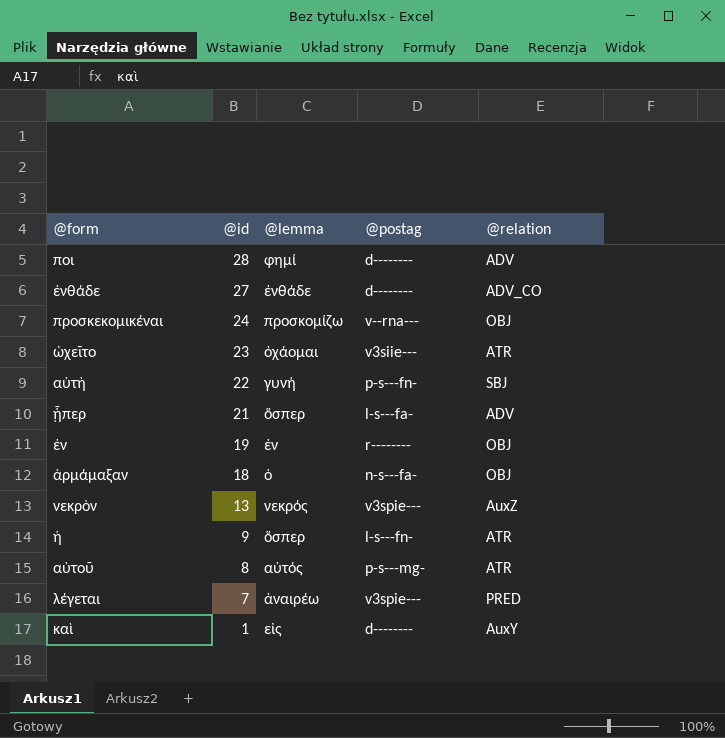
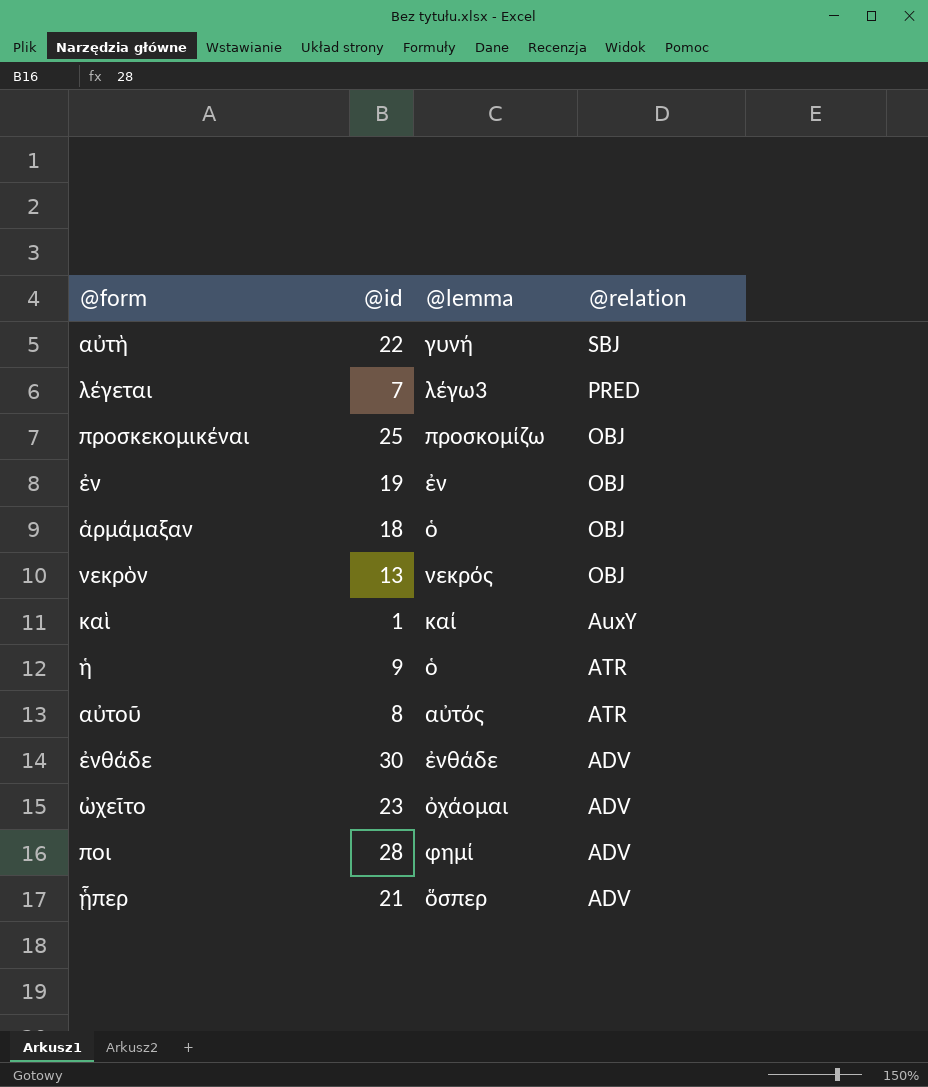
row order: @id descending -> @relation descending
column @postag | position: 4 -> none
λέγεται | @lemma: ἀναιρέω -> λέγω3
προσκεκομικέναι | @id: 24 -> 25
νεκρὸν | @relation: AuxZ -> OBJ
καὶ | @lemma: εἰς -> καί
ἡ | @lemma: ὅσπερ -> ὁ
ἐνθάδε | @id: 27 -> 30
ἐνθάδε | @relation: ADV_CO -> ADV
ὠχεῖτο | @relation: ATR -> ADV

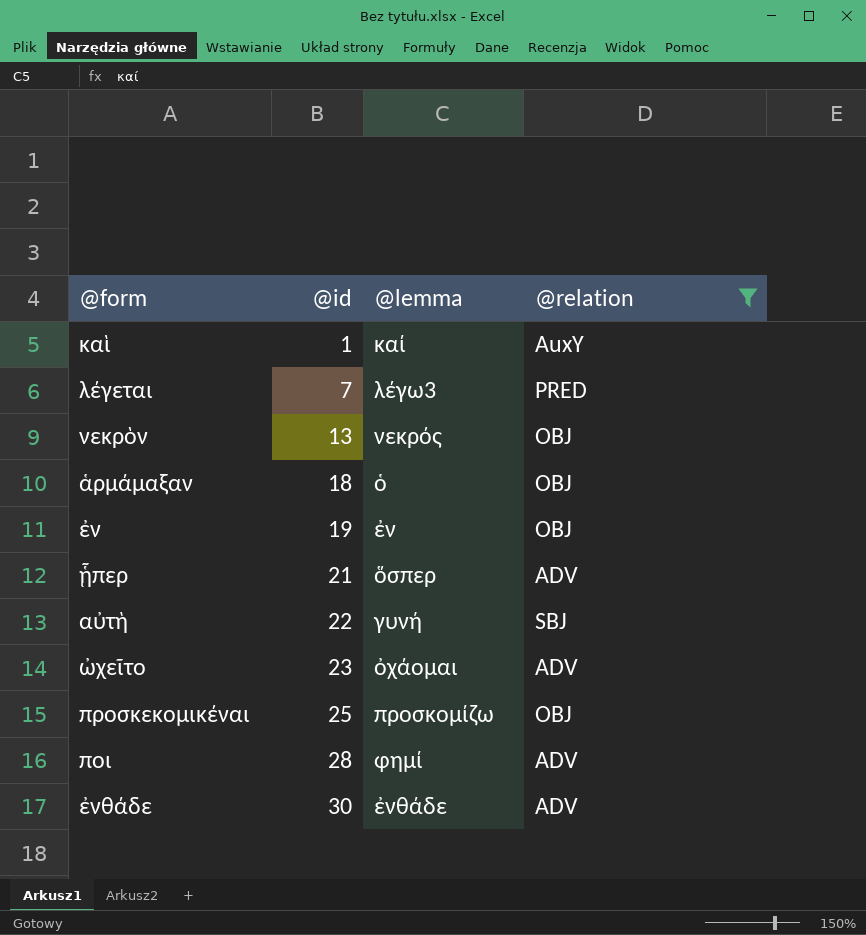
filter: none -> @relation != ATR
row order: @relation descending -> @id ascending

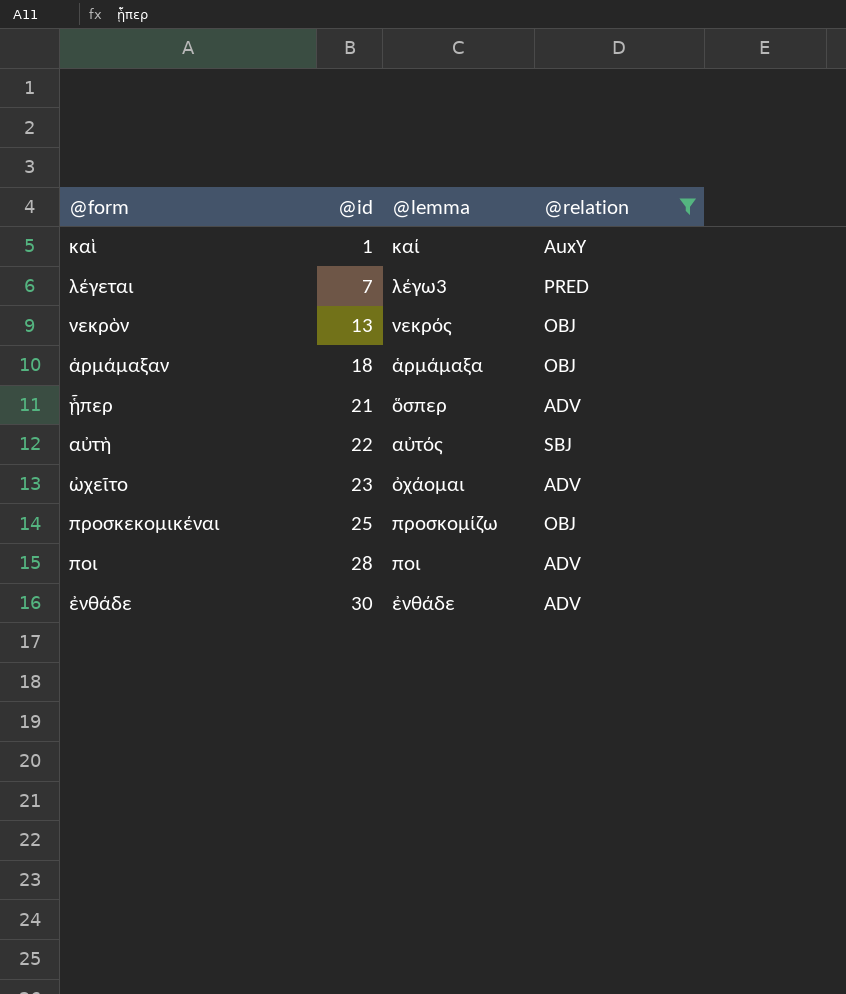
row ἐν: 19 | ἐν | OBJ -> none
ἁρμάμαξαν | @lemma: ὁ -> ἁρμάμαξα
αὐτὴ | @lemma: γυνή -> αὐτός
ποι | @lemma: φημί -> ποι

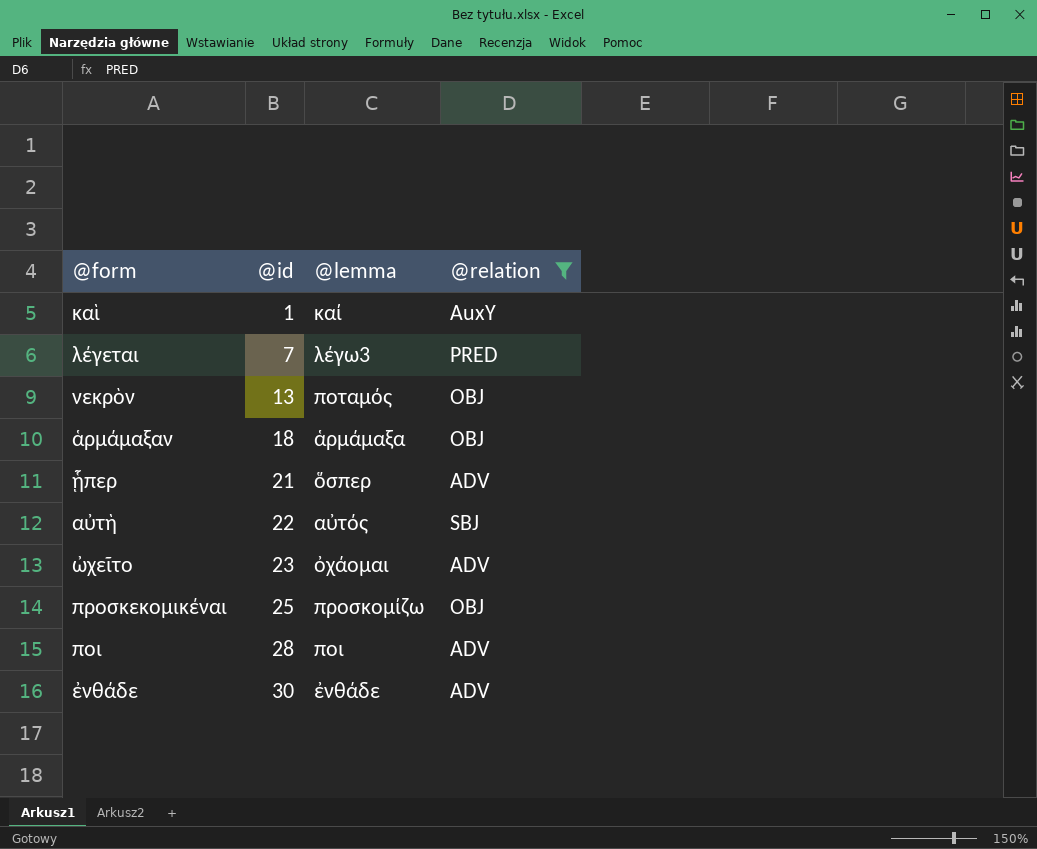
νεκρὸν | @lemma: νεκρός -> ποταμός

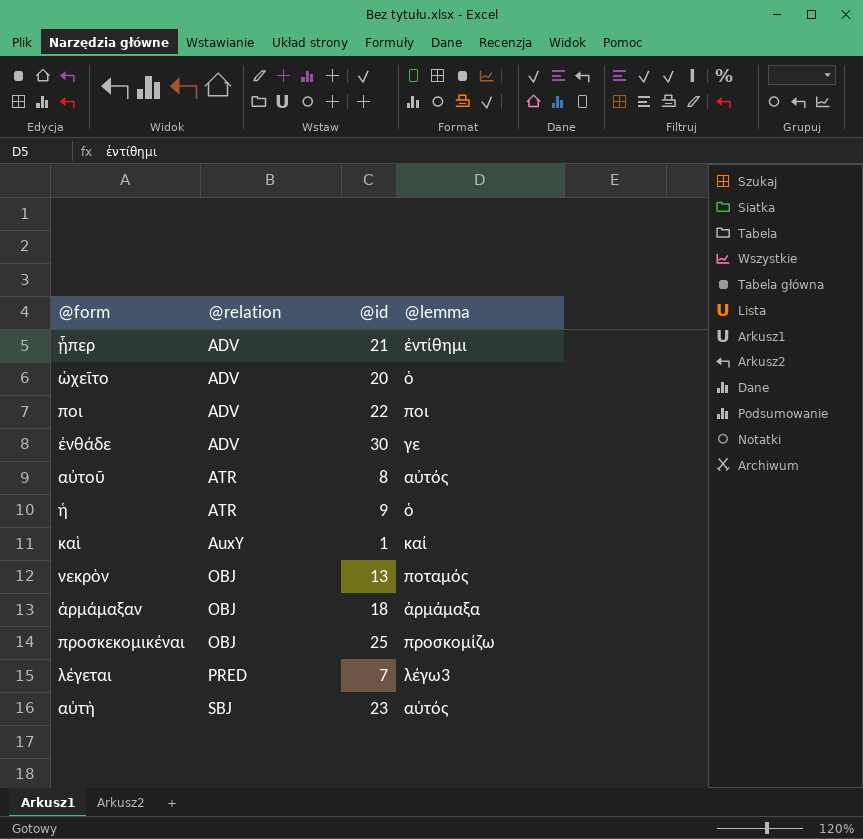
filter: @relation != ATR -> none
row order: @id ascending -> @relation ascending
column @relation | position: 4 -> 2
ᾗπερ | @lemma: ὅσπερ -> ἐντίθημι
ὠχεῖτο | @id: 23 -> 20
ὠχεῖτο | @lemma: ὀχάομαι -> ὁ
ποι | @id: 28 -> 22
ἐνθάδε | @lemma: ἐνθάδε -> γε
αὐτὴ | @id: 22 -> 23

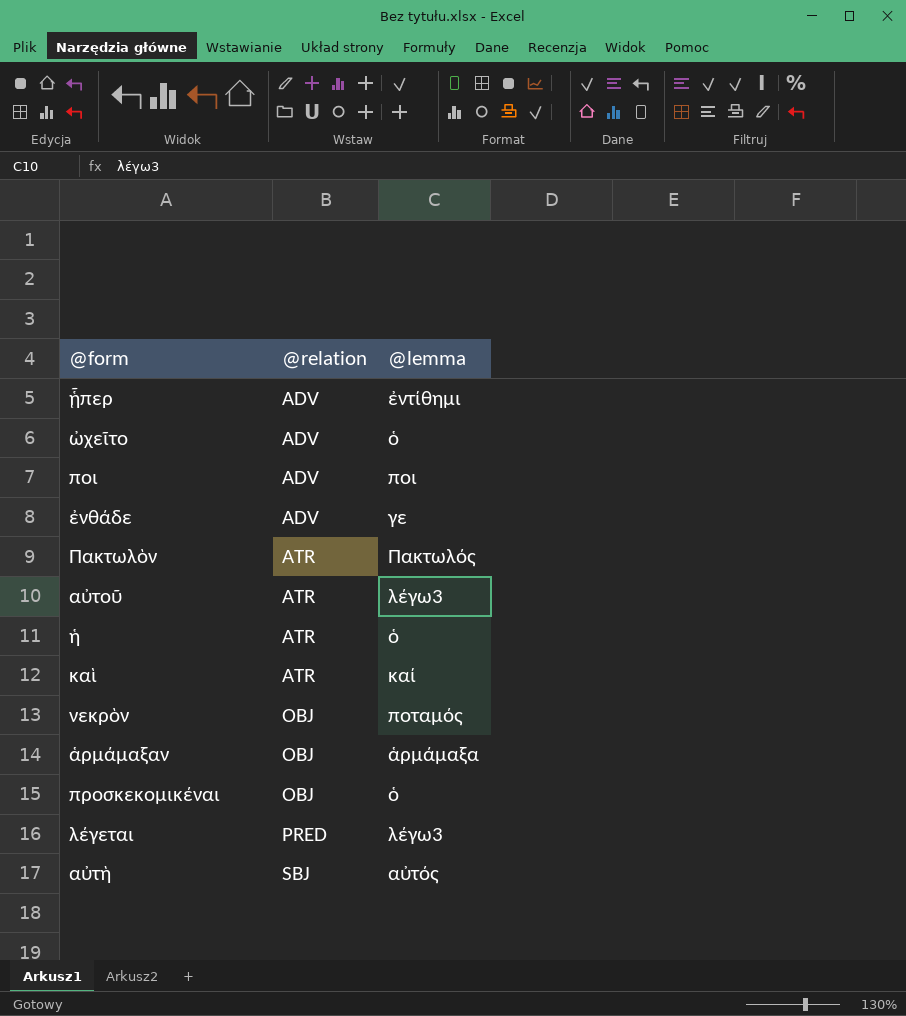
column @id | position: 3 -> none
row Πακτωλὸν: none -> ATR | Πακτωλός
αὐτοῦ | @lemma: αὐτός -> λέγω3
καὶ | @relation: AuxY -> ATR
προσκεκομικέναι | @lemma: προσκομίζω -> ὁ

